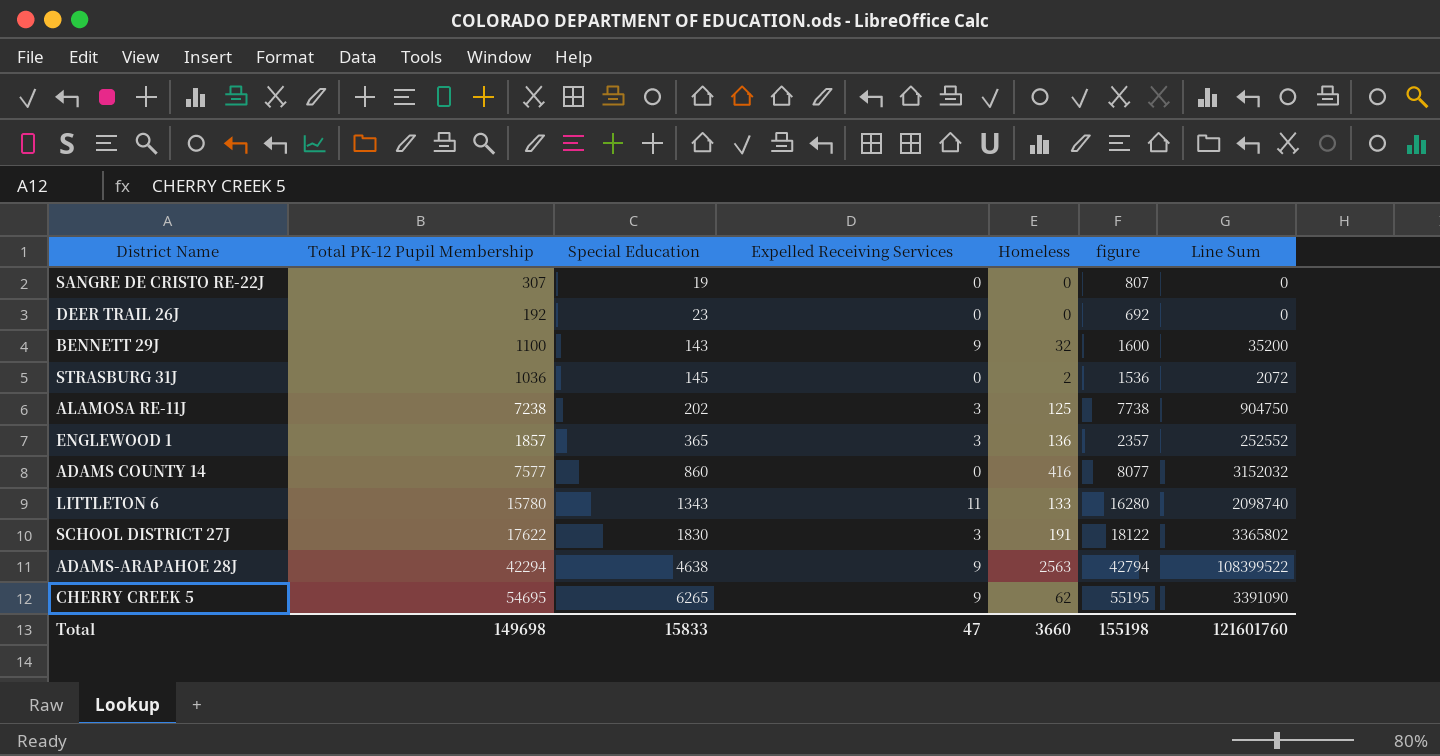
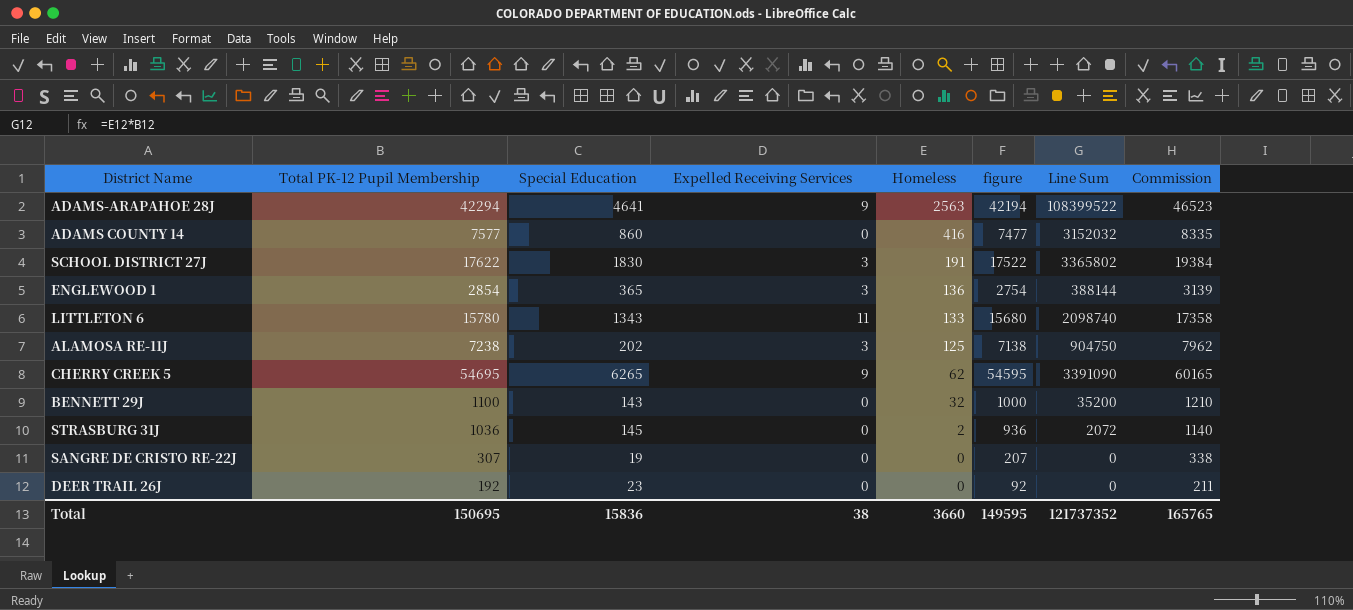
row order: Special Education ascending -> Homeless descending
column figure | formula: [Total PK-12 Pupil Membership] + 500 -> [Total PK-12 Pupil Membership] - 100
column Commission | formula: none -> [Total PK-12 Pupil Membership] * 1.1
ADAMS-ARAPAHOE 28J | Special Education: 4638 -> 4641
ENGLEWOOD 1 | Total PK-12 Pupil Membership: 1857 -> 2854
ENGLEWOOD 1 | Line Sum: 252552 -> 388144
BENNETT 29J | Expelled Receiving Services: 9 -> 0
Total | Total PK-12 Pupil Membership: 149698 -> 150695
Total | Special Education: 15833 -> 15836
Total | Expelled Receiving Services: 47 -> 38
Total | figure: 155198 -> 149595
Total | Line Sum: 121601760 -> 121737352

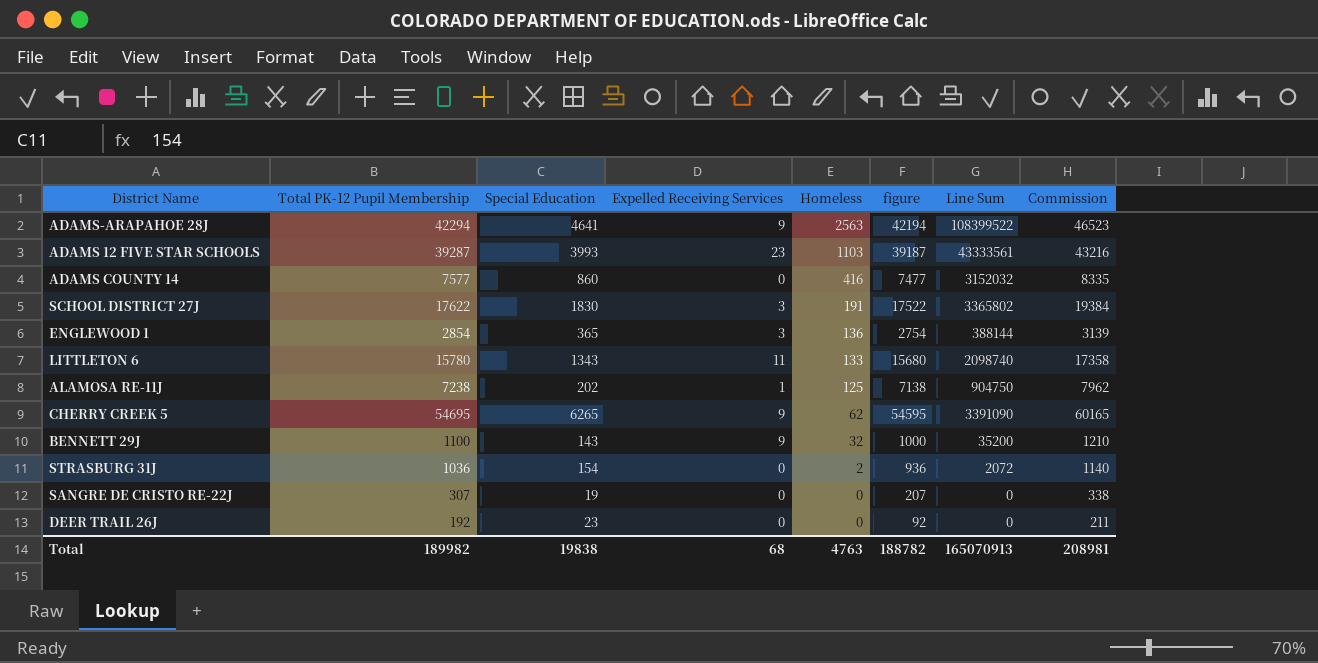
row ADAMS 12 FIVE STAR SCHOOLS: none -> 39287 | 3993 | 23 | 1103 | 39187 | 43333561 | 43216
ALAMOSA RE-11J | Expelled Receiving Services: 3 -> 1
BENNETT 29J | Expelled Receiving Services: 0 -> 9
STRASBURG 31J | Special Education: 145 -> 154
Total | Total PK-12 Pupil Membership: 150695 -> 189982
Total | Special Education: 15836 -> 19838
Total | Expelled Receiving Services: 38 -> 68
Total | Homeless: 3660 -> 4763
Total | figure: 149595 -> 188782
Total | Line Sum: 121737352 -> 165070913
Total | Commission: 165765 -> 208981

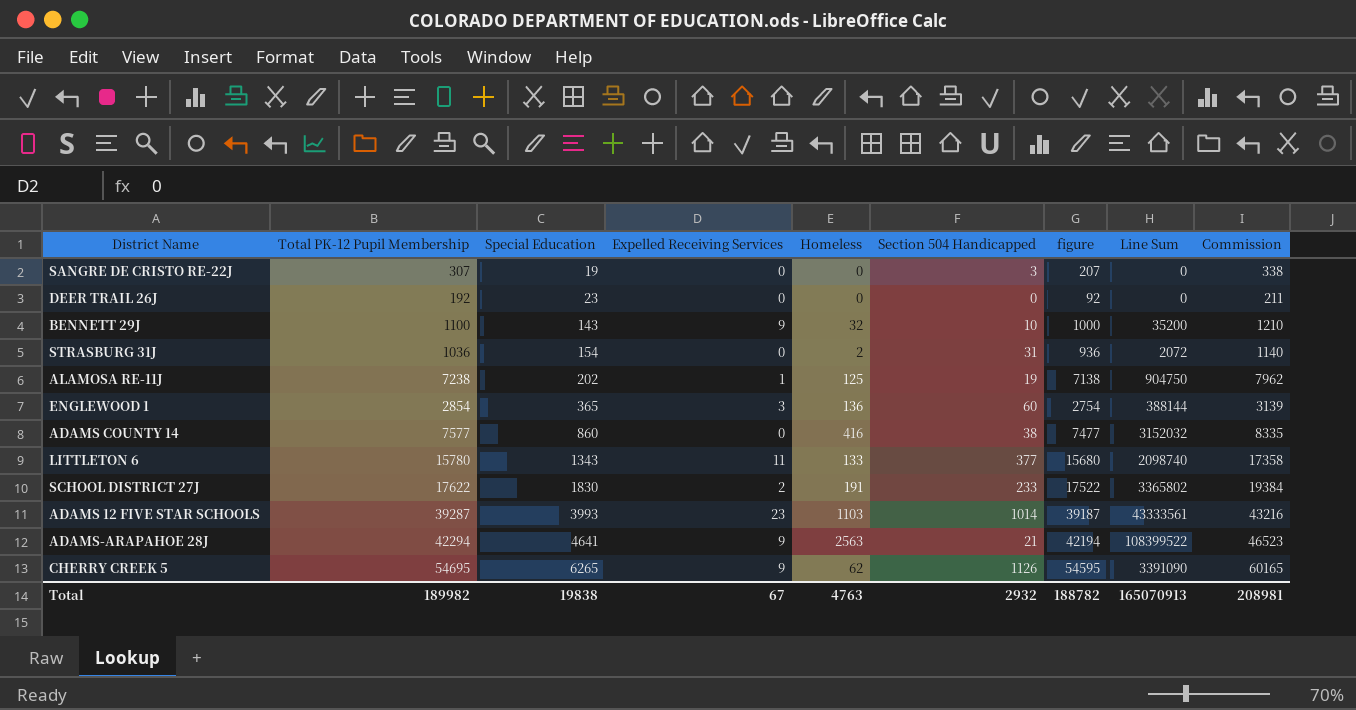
row order: Homeless descending -> Special Education ascending
column Section 504 Handicapped | position: none -> 6
SCHOOL DISTRICT 27J | Expelled Receiving Services: 3 -> 2
Total | Expelled Receiving Services: 68 -> 67

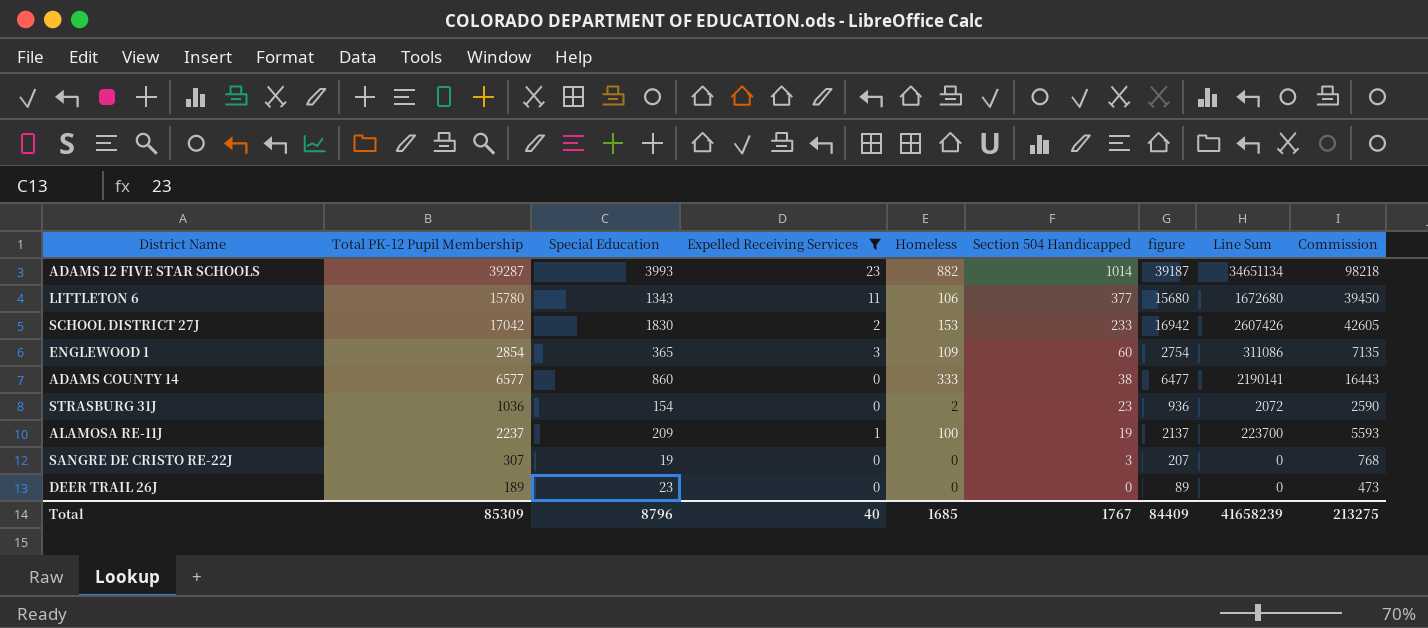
filter: none -> Expelled Receiving Services != 9
row order: Special Education ascending -> Section 504 Handicapped descending
column Commission | formula: [Total PK-12 Pupil Membership] * 1.1 -> [Total PK-12 Pupil Membership] * 2.5
ADAMS 12 FIVE STAR SCHOOLS | Homeless: 1103 -> 882
ADAMS 12 FIVE STAR SCHOOLS | Line Sum: 43333561 -> 34651134
LITTLETON 6 | Homeless: 133 -> 106
LITTLETON 6 | Line Sum: 2098740 -> 1672680
SCHOOL DISTRICT 27J | Total PK-12 Pupil Membership: 17622 -> 17042
SCHOOL DISTRICT 27J | Homeless: 191 -> 153
SCHOOL DISTRICT 27J | figure: 17522 -> 16942
SCHOOL DISTRICT 27J | Line Sum: 3365802 -> 2607426
ENGLEWOOD 1 | Homeless: 136 -> 109
ENGLEWOOD 1 | Line Sum: 388144 -> 311086
ADAMS COUNTY 14 | Total PK-12 Pupil Membership: 7577 -> 6577
ADAMS COUNTY 14 | Homeless: 416 -> 333
ADAMS COUNTY 14 | figure: 7477 -> 6477
ADAMS COUNTY 14 | Line Sum: 3152032 -> 2190141
STRASBURG 31J | Section 504 Handicapped: 31 -> 23
ALAMOSA RE-11J | Total PK-12 Pupil Membership: 7238 -> 2237
ALAMOSA RE-11J | Special Education: 202 -> 209
ALAMOSA RE-11J | Homeless: 125 -> 100
ALAMOSA RE-11J | figure: 7138 -> 2137
ALAMOSA RE-11J | Line Sum: 904750 -> 223700
DEER TRAIL 26J | Total PK-12 Pupil Membership: 192 -> 189
DEER TRAIL 26J | figure: 92 -> 89
Total | Total PK-12 Pupil Membership: 189982 -> 85309
Total | Special Education: 19838 -> 8796
Total | Expelled Receiving Services: 67 -> 40
Total | Homeless: 4763 -> 1685
Total | Section 504 Handicapped: 2932 -> 1767
Total | figure: 188782 -> 84409
Total | Line Sum: 165070913 -> 41658239
Total | Commission: 208981 -> 213275

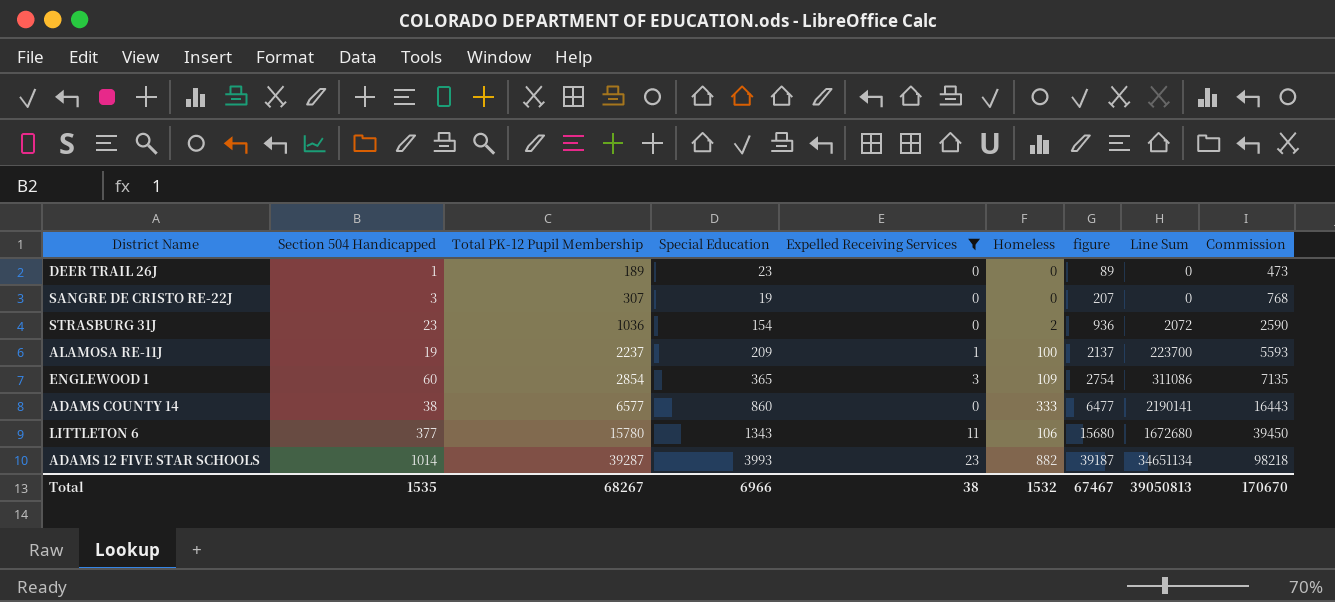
row order: Section 504 Handicapped descending -> Total PK-12 Pupil Membership ascending
column Section 504 Handicapped | position: 6 -> 2
row SCHOOL DISTRICT 27J: 17042 | 1830 | 2 | 153 | 233 | 16942 | 2607426 | 42605 -> none
DEER TRAIL 26J | Section 504 Handicapped: 0 -> 1
Total | Section 504 Handicapped: 1767 -> 1535
Total | Total PK-12 Pupil Membership: 85309 -> 68267
Total | Special Education: 8796 -> 6966
Total | Expelled Receiving Services: 40 -> 38
Total | Homeless: 1685 -> 1532
Total | figure: 84409 -> 67467
Total | Line Sum: 41658239 -> 39050813
Total | Commission: 213275 -> 170670

